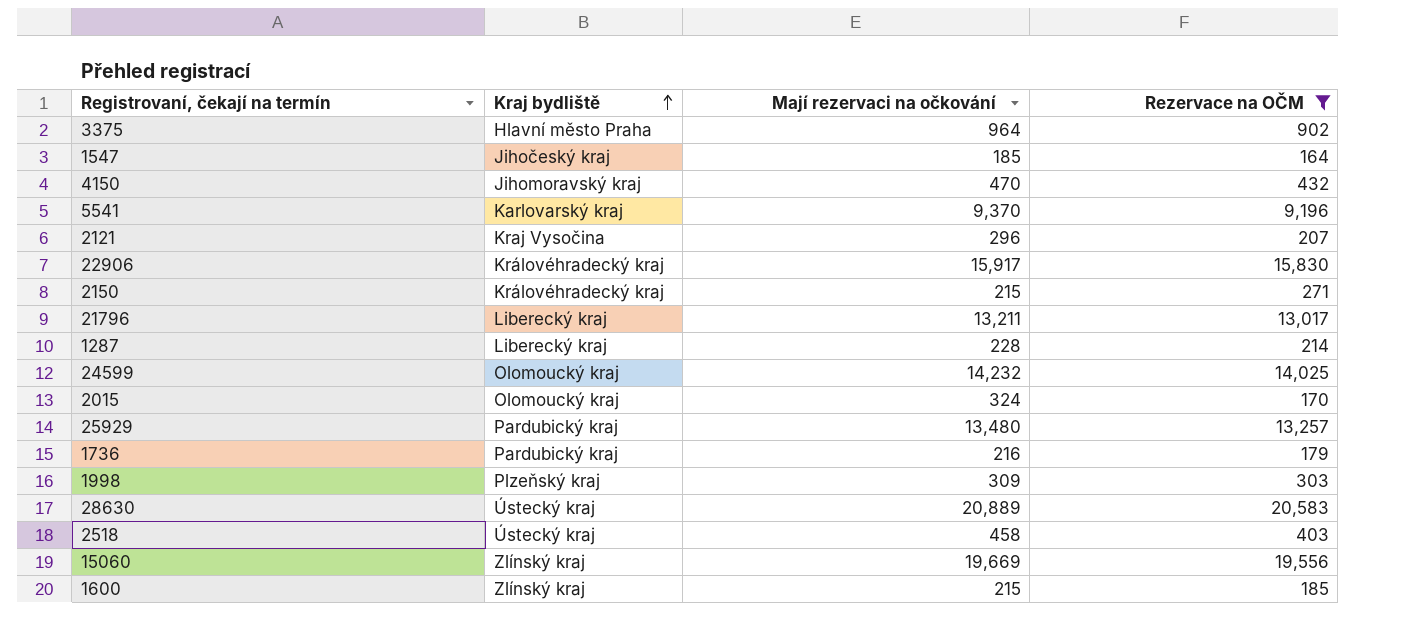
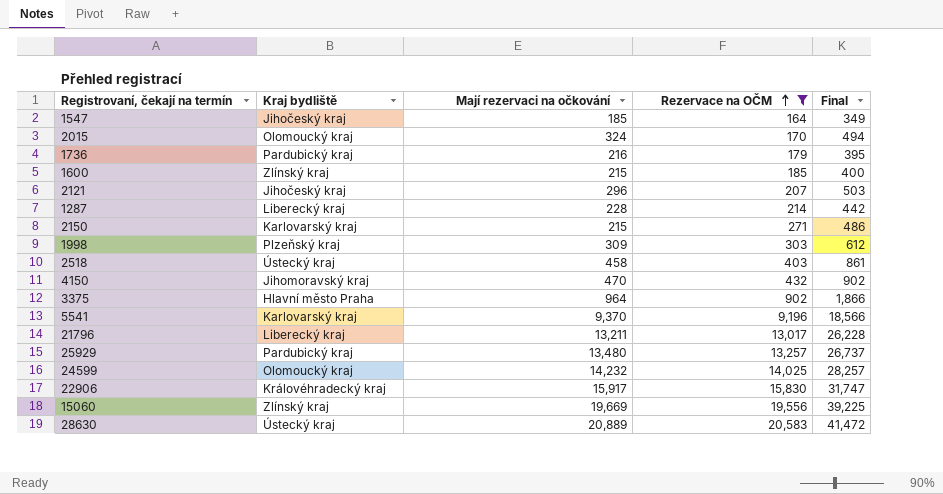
row order: Kraj bydliště ascending -> Rezervace na OČM ascending
column Final | formula: none -> [Mají rezervaci na očkování] + [Rezervace na OČM]
2121 | Kraj bydliště: Kraj Vysočina -> Jihočeský kraj
2150 | Kraj bydliště: Královéhradecký kraj -> Karlovarský kraj

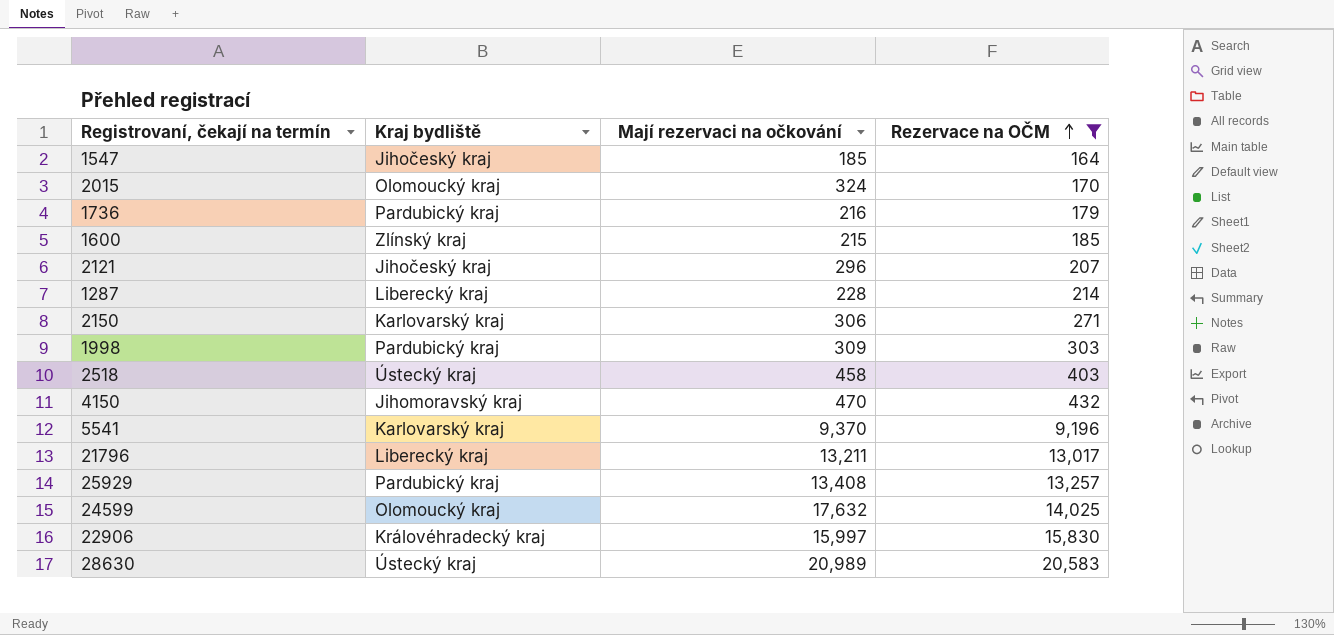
column Final | formula: [Mají rezervaci na očkování] + [Rezervace na OČM] -> none
row 3375: Hlavní město Praha | 964 | 902 | 1,866 -> none
row 15060: Zlínský kraj | 19,669 | 19,556 | 39,225 -> none
2150 | Mají rezervaci na očkování: 215 -> 306
1998 | Kraj bydliště: Plzeňský kraj -> Pardubický kraj
25929 | Mají rezervaci na očkování: 13,480 -> 13,408
24599 | Mají rezervaci na očkování: 14,232 -> 17,632
22906 | Mají rezervaci na očkování: 15,917 -> 15,997
28630 | Mají rezervaci na očkování: 20,889 -> 20,989

